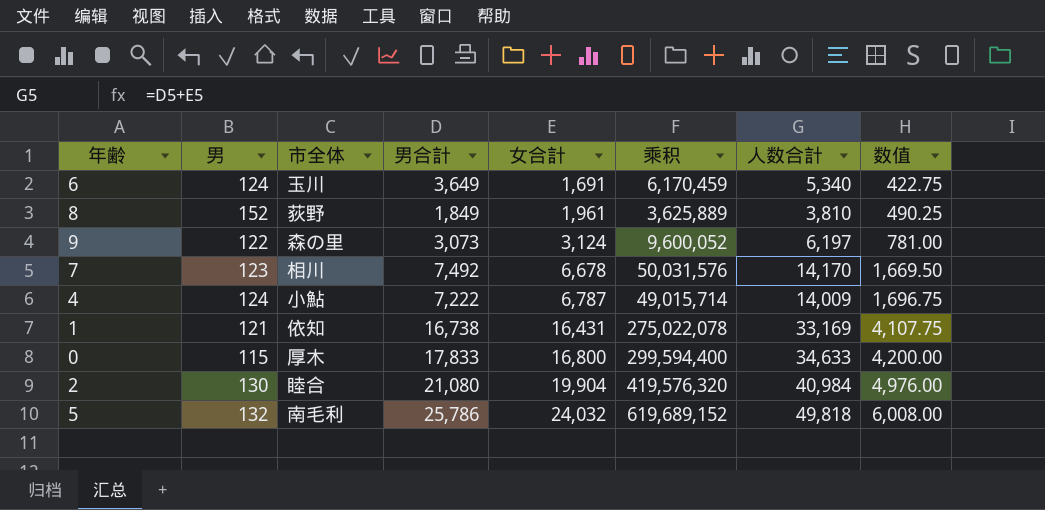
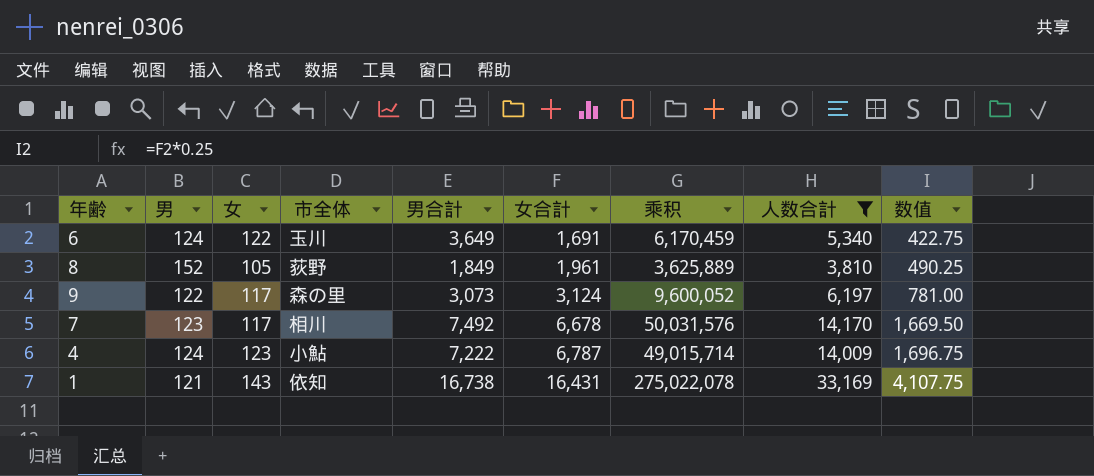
filter: none -> 人数合計 <= 33,169
column 女 | position: none -> 3

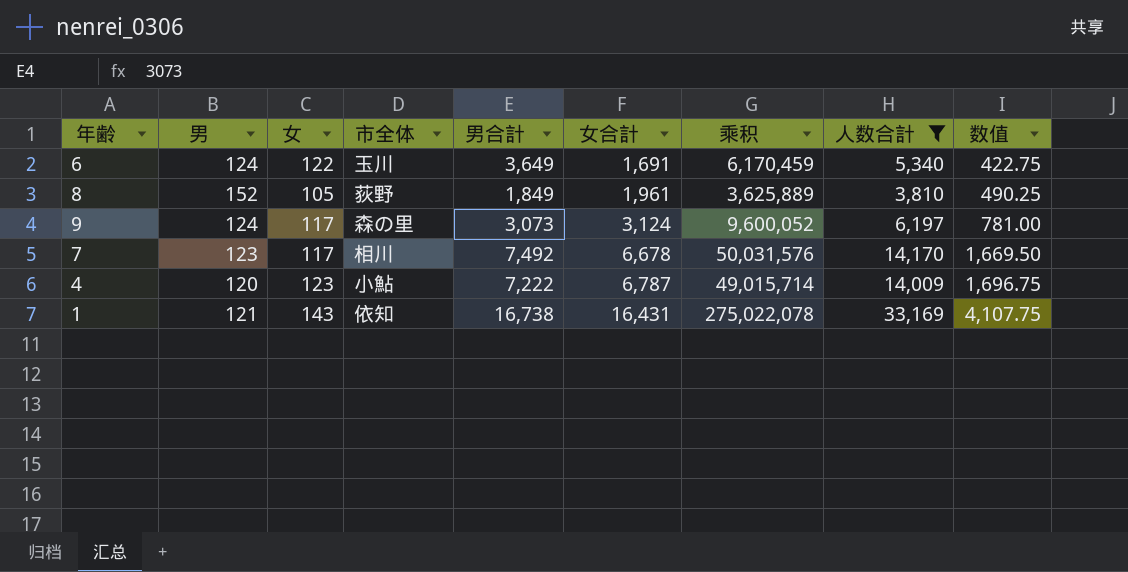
9 | 男: 122 -> 124
4 | 男: 124 -> 120

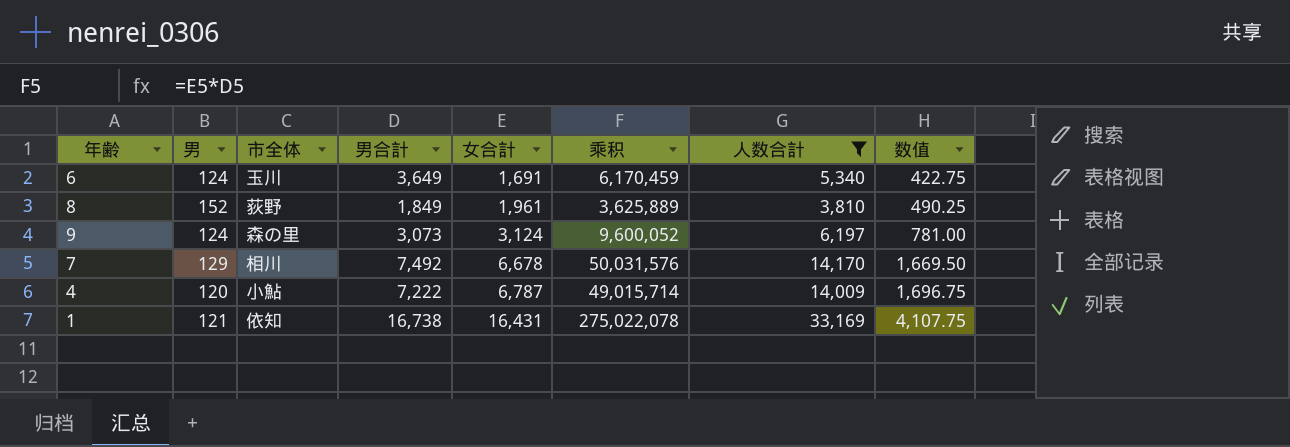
column 女 | position: 3 -> none
7 | 男: 123 -> 129

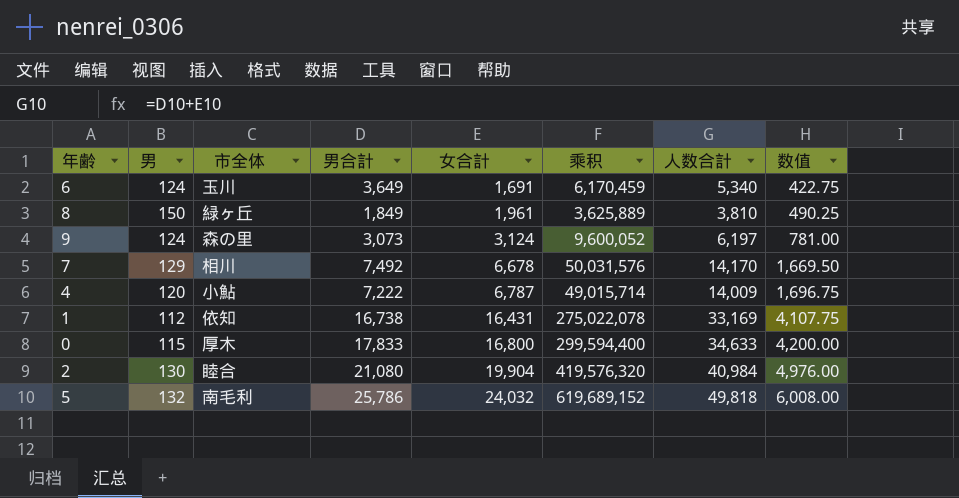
filter: 人数合計 <= 33,169 -> none
8 | 男: 152 -> 150
8 | 市全体: 荻野 -> 緑ヶ丘
1 | 男: 121 -> 112

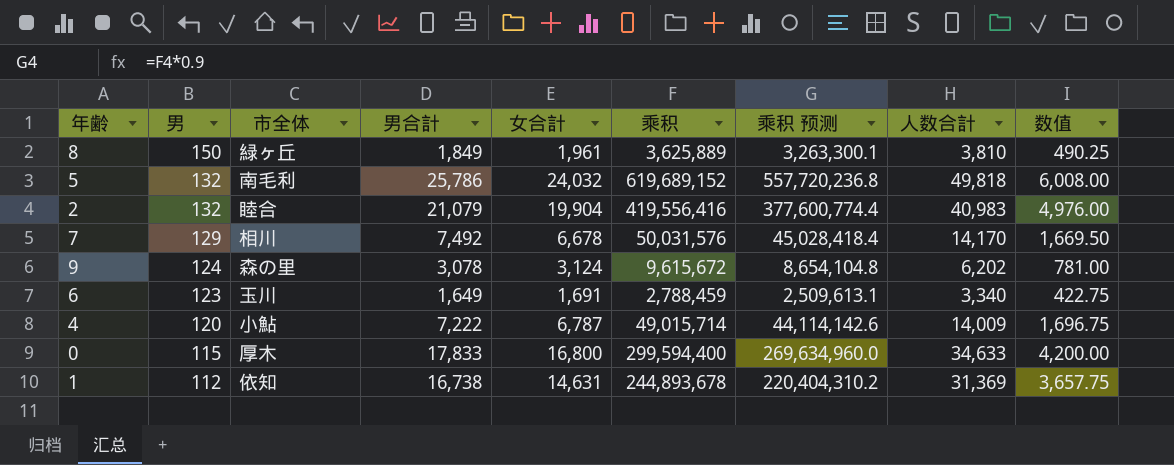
row order: 女合計 ascending -> 男 descending
column 乘积 预测 | formula: none -> [乘积] * 0.9
2 | 男: 130 -> 132
2 | 男合計: 21,080 -> 21,079
2 | 乘积: 419,576,320 -> 419,556,416
2 | 人数合計: 40,984 -> 40,983
9 | 男合計: 3,073 -> 3,078
9 | 乘积: 9,600,052 -> 9,615,672
9 | 人数合計: 6,197 -> 6,202
6 | 男: 124 -> 123
6 | 男合計: 3,649 -> 1,649
6 | 乘积: 6,170,459 -> 2,788,459
6 | 人数合計: 5,340 -> 3,340
1 | 女合計: 16,431 -> 14,631
1 | 乘积: 275,022,078 -> 244,893,678
1 | 人数合計: 33,169 -> 31,369
1 | 数值: 4,107.75 -> 3,657.75

